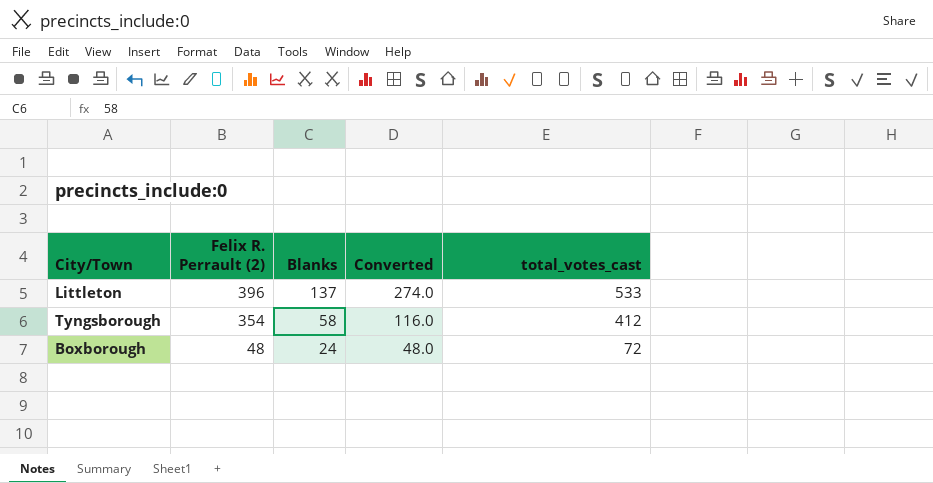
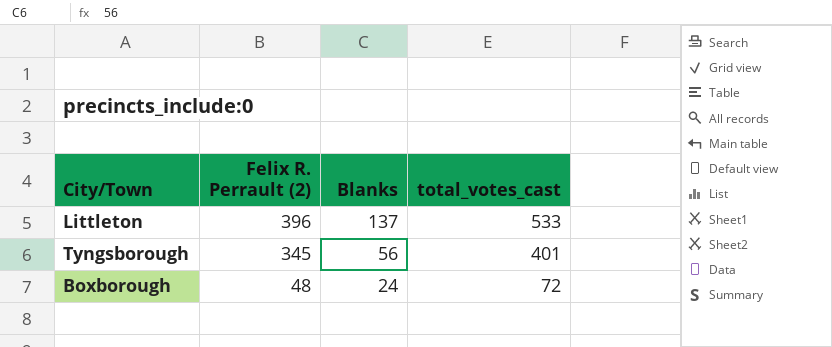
column Converted | formula: [Blanks] * 2 -> none
Tyngsborough | Felix R. Perrault (2): 354 -> 345
Tyngsborough | Blanks: 58 -> 56
Tyngsborough | total_votes_cast: 412 -> 401

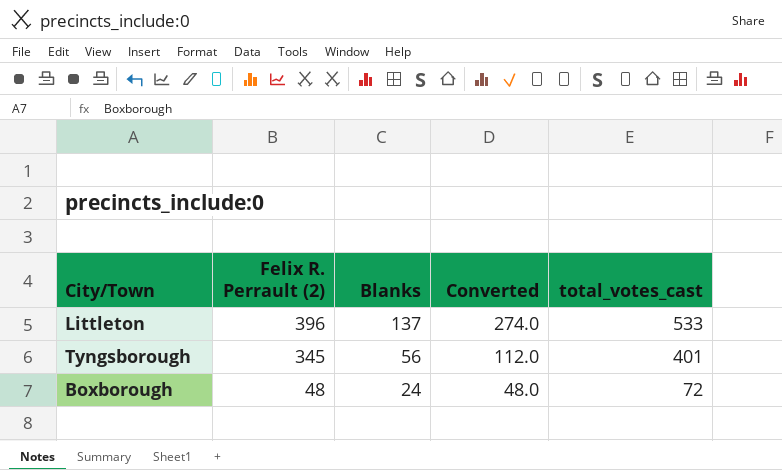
column Converted | formula: none -> [Blanks] * 2

